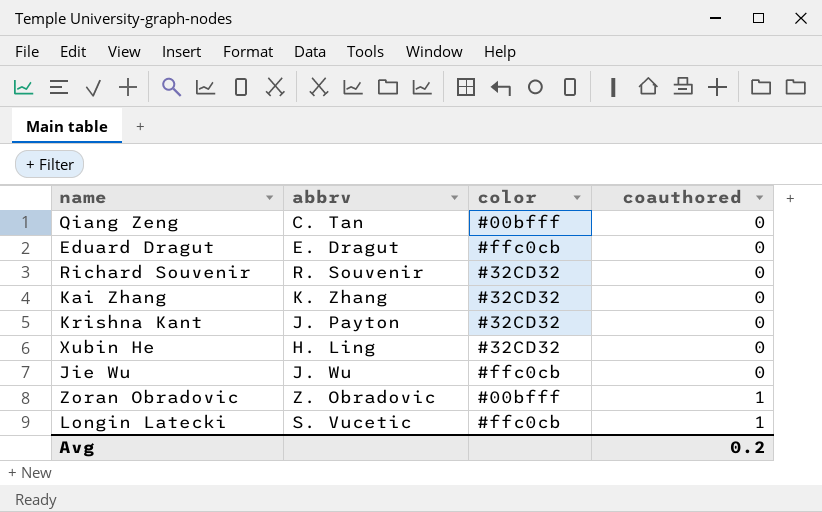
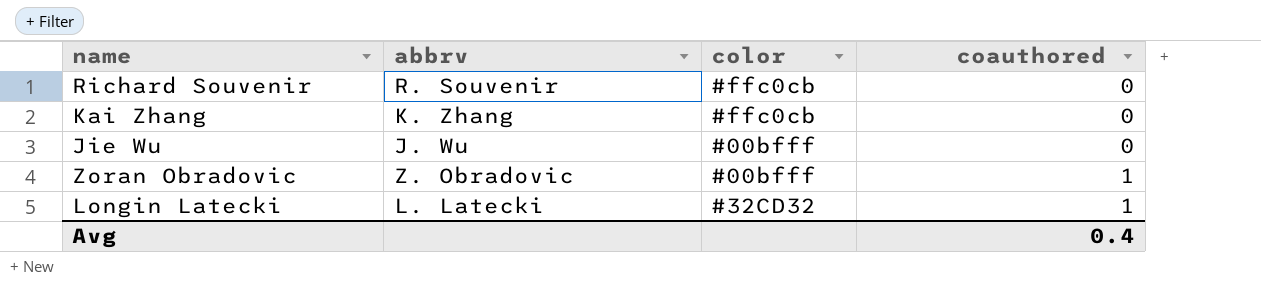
row Qiang Zeng: C. Tan | #00bfff | 0 -> none
row Eduard Dragut: E. Dragut | #ffc0cb | 0 -> none
row Krishna Kant: J. Payton | #32CD32 | 0 -> none
row Xubin He: H. Ling | #32CD32 | 0 -> none
Richard Souvenir | color: #32CD32 -> #ffc0cb
Kai Zhang | color: #32CD32 -> #ffc0cb
Jie Wu | color: #ffc0cb -> #00bfff
Longin Latecki | abbrv: S. Vucetic -> L. Latecki
Longin Latecki | color: #ffc0cb -> #32CD32
Avg | coauthored: 0.2 -> 0.4

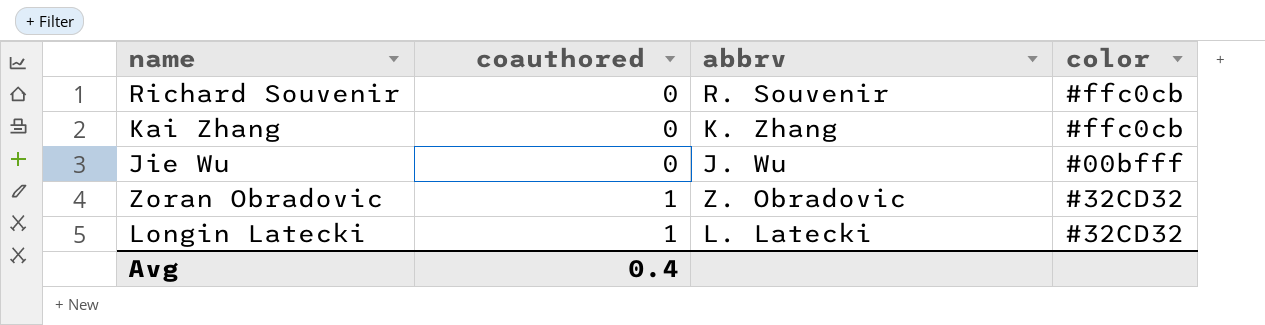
column coauthored | position: 4 -> 2
Zoran Obradovic | color: #00bfff -> #32CD32

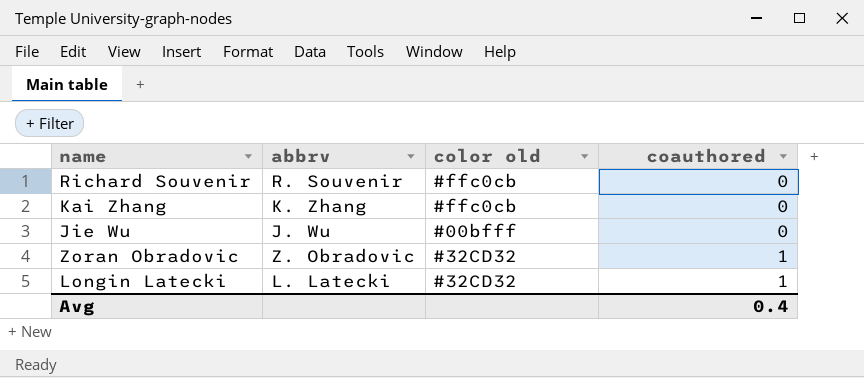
column name: color -> color old
column coauthored | position: 2 -> 4

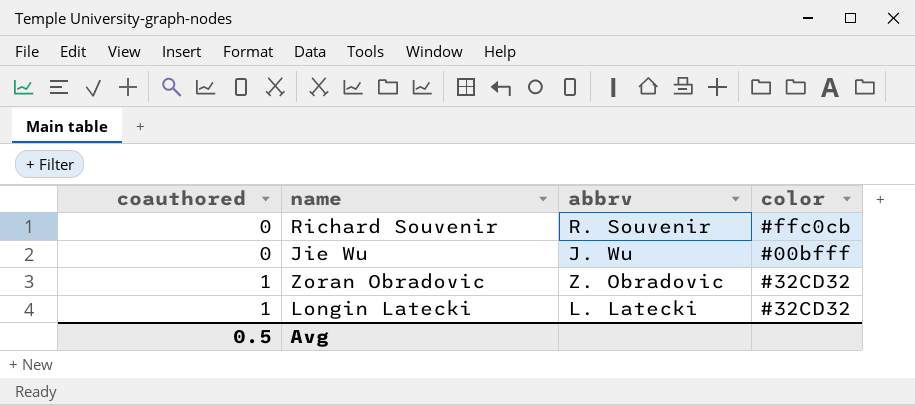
column coauthored | position: 4 -> 1
column name: color old -> color
row Kai Zhang: K. Zhang | #ffc0cb | 0 -> none
Avg | coauthored: 0.4 -> 0.5

